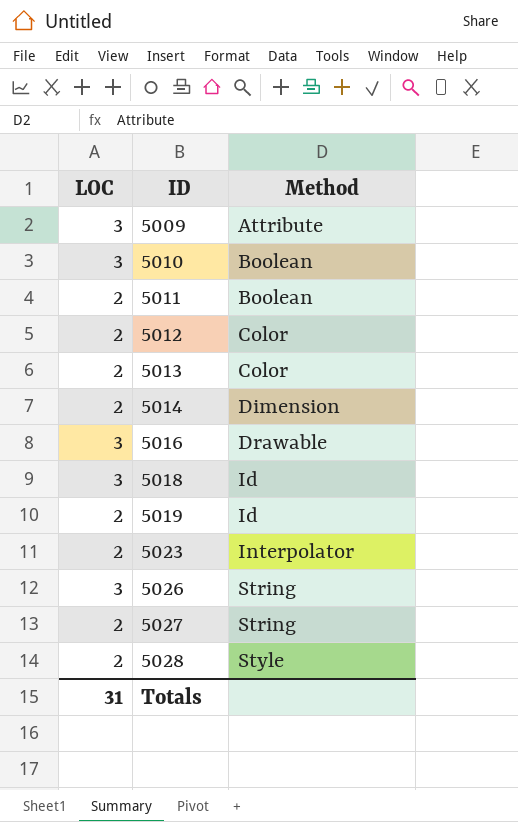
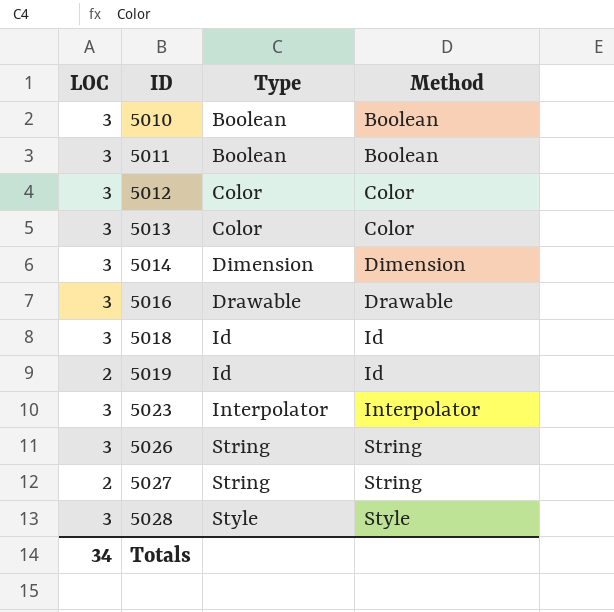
column Type | position: none -> 3
row 5009: 3 | Attribute -> none
5011 | LOC: 2 -> 3
5012 | LOC: 2 -> 3
5013 | LOC: 2 -> 3
5014 | LOC: 2 -> 3
5023 | LOC: 2 -> 3
5028 | LOC: 2 -> 3
Totals | LOC: 31 -> 34

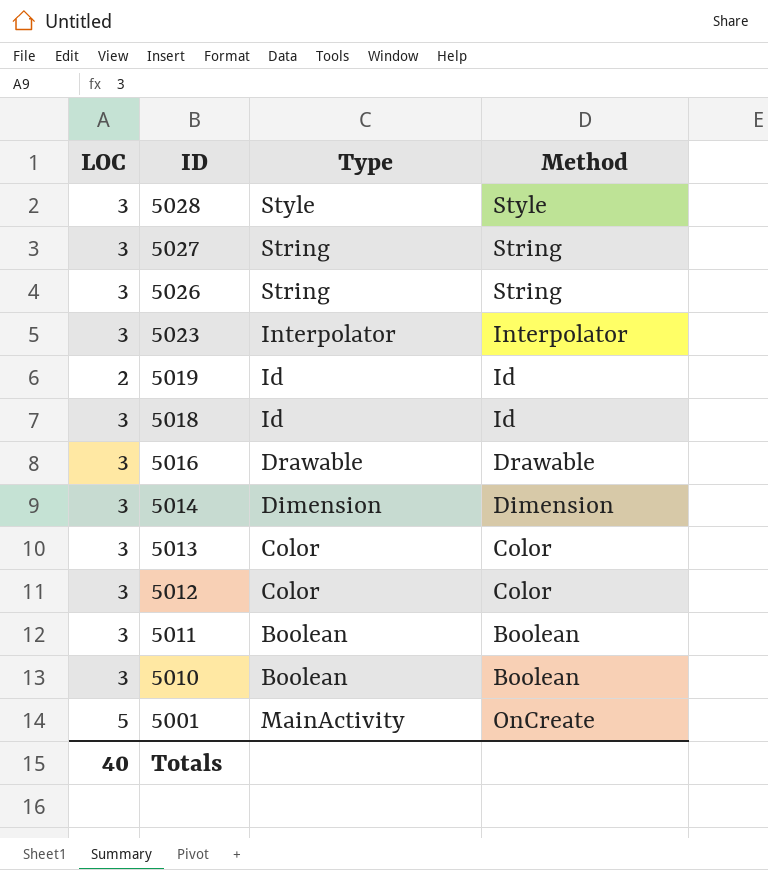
row order: ID ascending -> ID descending
5027 | LOC: 2 -> 3
row 5001: none -> 5 | MainActivity | OnCreate
Totals | LOC: 34 -> 40

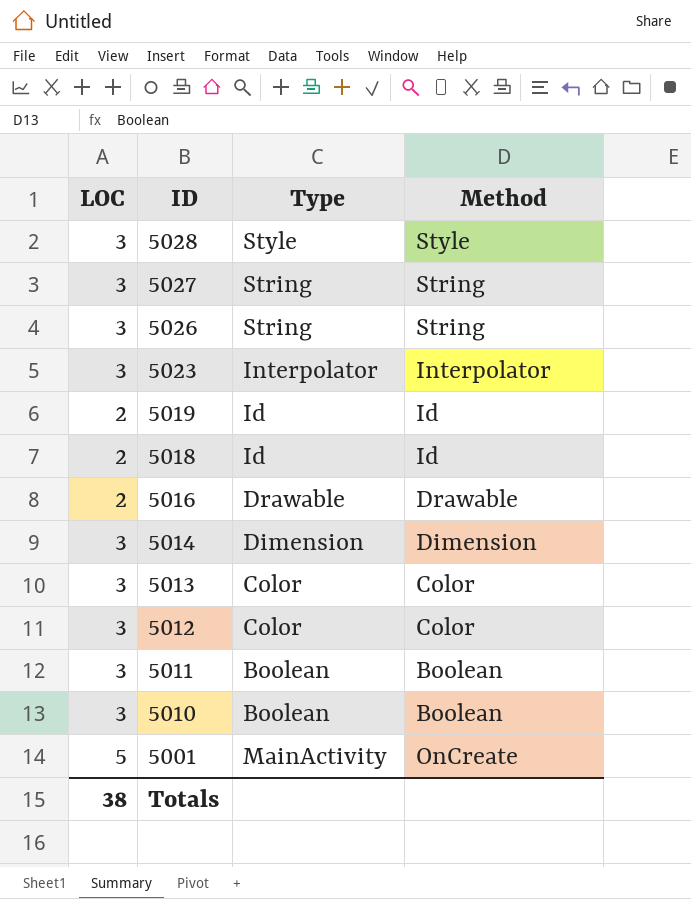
5018 | LOC: 3 -> 2
5016 | LOC: 3 -> 2
Totals | LOC: 40 -> 38

